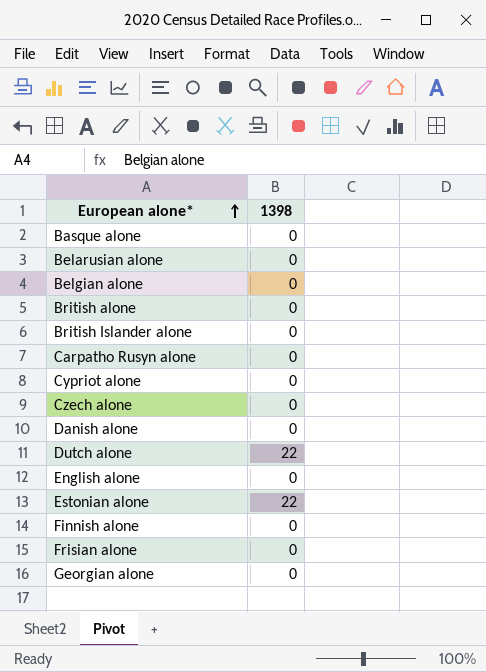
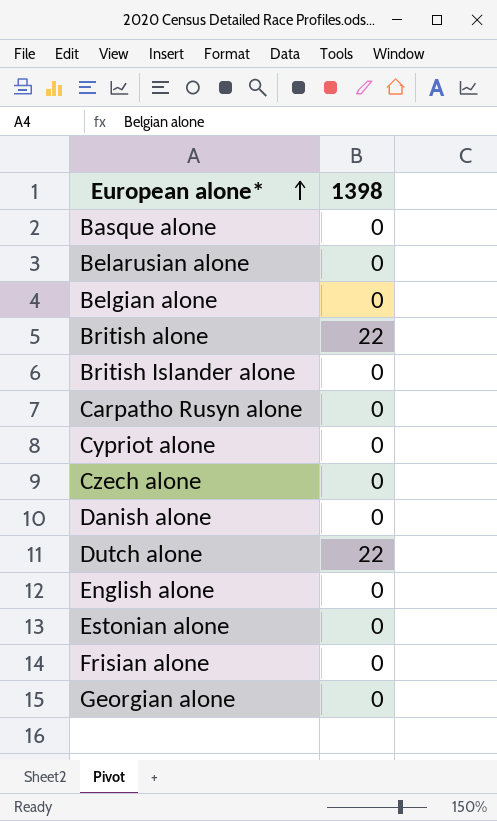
row Finnish alone: 0 -> none
British alone | 1398: 0 -> 22
Estonian alone | 1398: 22 -> 0

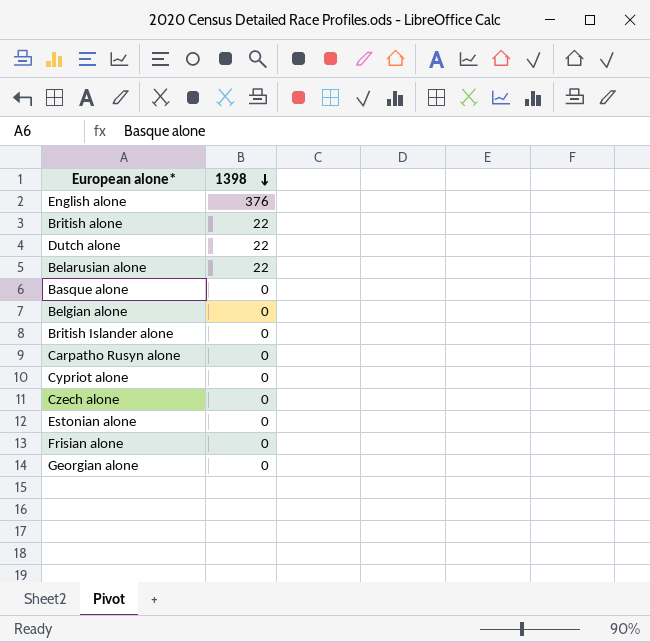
row order: European alone* ascending -> 1398 descending
row Danish alone: 0 -> none
English alone | 1398: 0 -> 376
Belarusian alone | 1398: 0 -> 22

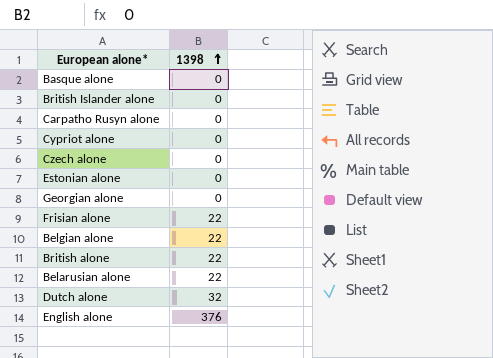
row order: 1398 descending -> 1398 ascending
Frisian alone | 1398: 0 -> 22
Belgian alone | 1398: 0 -> 22
Dutch alone | 1398: 22 -> 32

